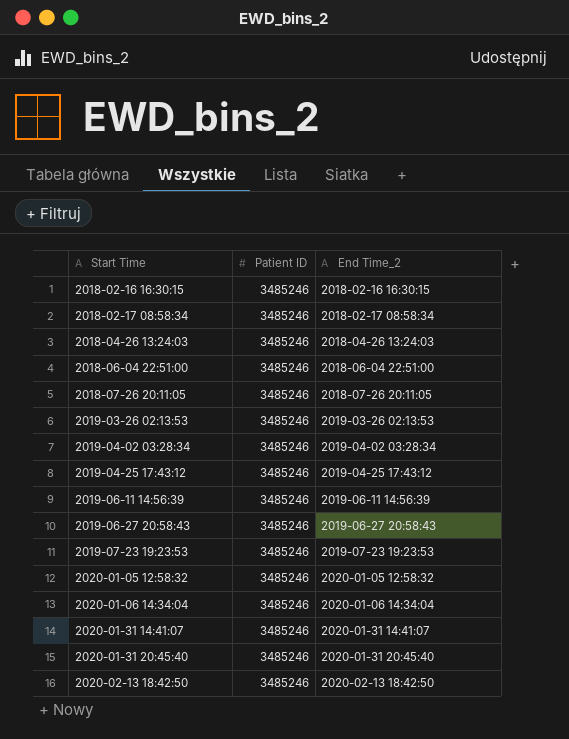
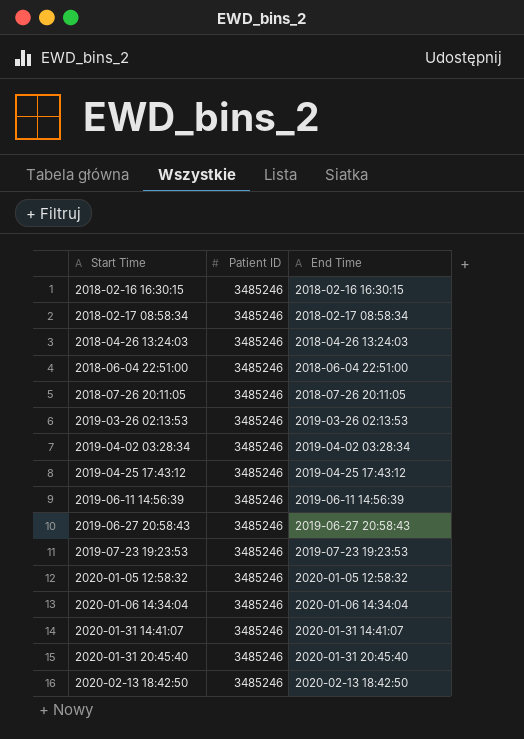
column name: End Time_2 -> End Time

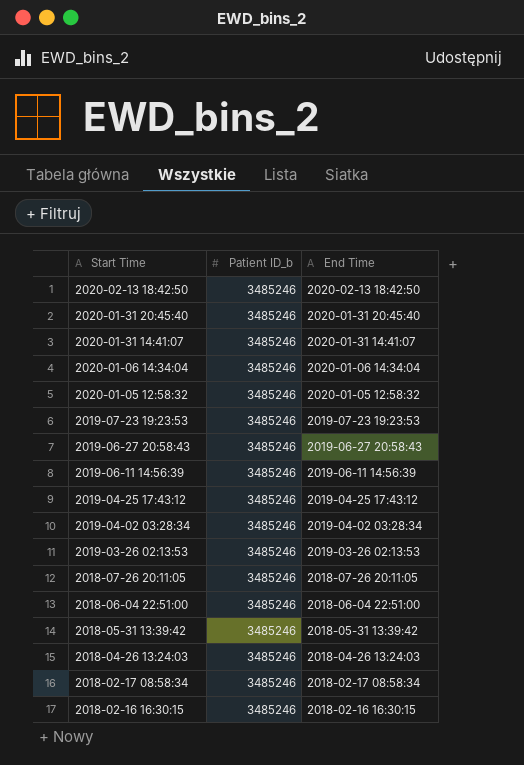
row order: Start Time ascending -> Start Time descending
column name: Patient ID -> Patient ID_b
row 2018-05-31 13:39:42: none -> 3485246 | 2018-05-31 13:39:42

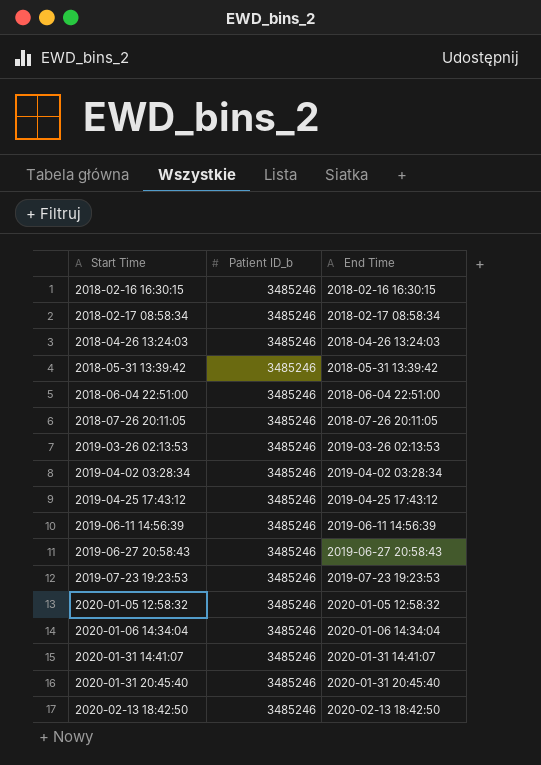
row order: Start Time descending -> Start Time ascending

